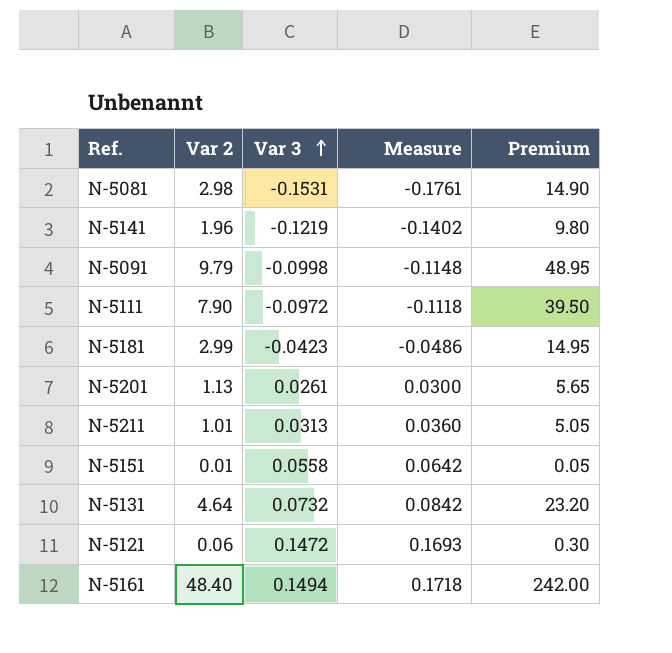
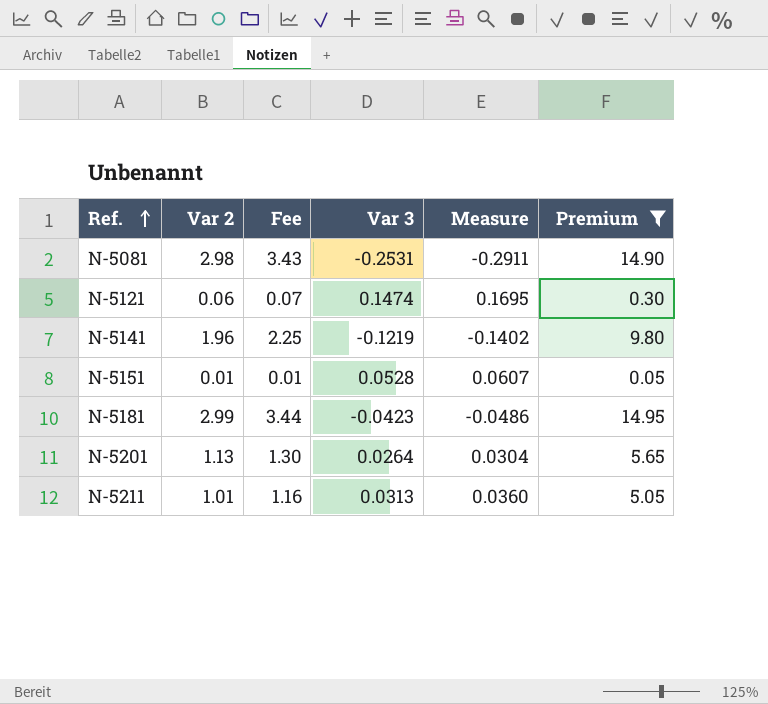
filter: none -> Premium <= 14.95
row order: Var 3 ascending -> Ref. ascending
column Fee | formula: none -> [Var 2] * 1.15
N-5081 | Var 3: -0.1531 -> -0.2531
N-5081 | Measure: -0.1761 -> -0.2911
N-5121 | Var 3: 0.1472 -> 0.1474
N-5121 | Measure: 0.1693 -> 0.1695
N-5151 | Var 3: 0.0558 -> 0.0528
N-5151 | Measure: 0.0642 -> 0.0607
N-5201 | Var 3: 0.0261 -> 0.0264
N-5201 | Measure: 0.0300 -> 0.0304

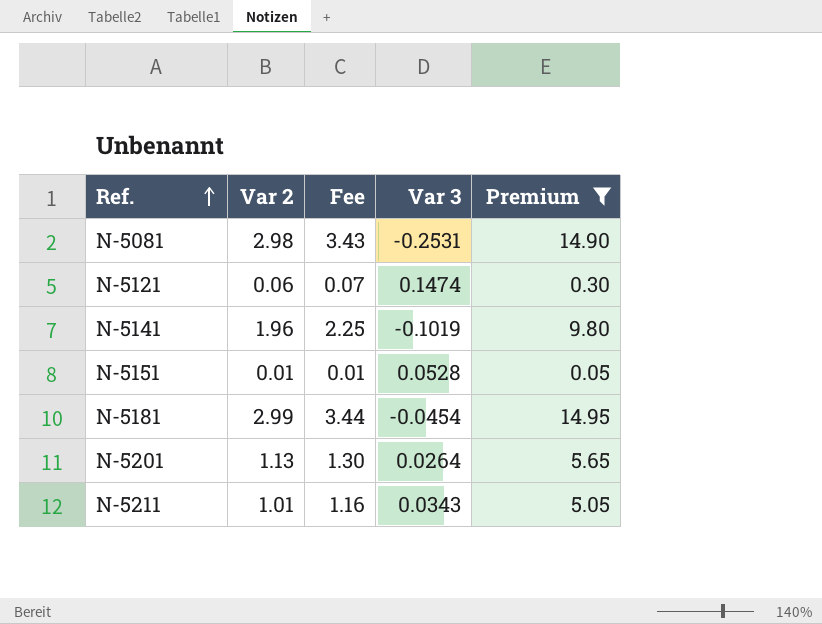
column Measure | formula: [Var 3] * 1.15 -> none
N-5141 | Var 3: -0.1219 -> -0.1019
N-5181 | Var 3: -0.0423 -> -0.0454
N-5211 | Var 3: 0.0313 -> 0.0343

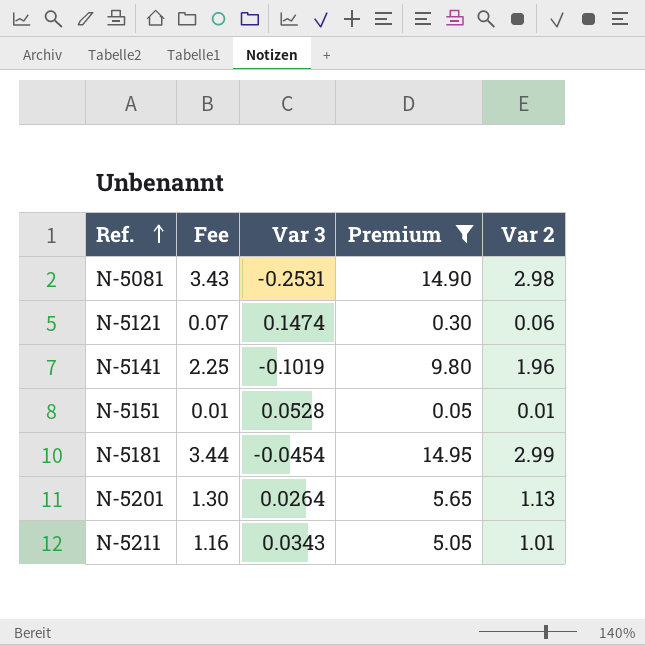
column Var 2 | position: 2 -> 5

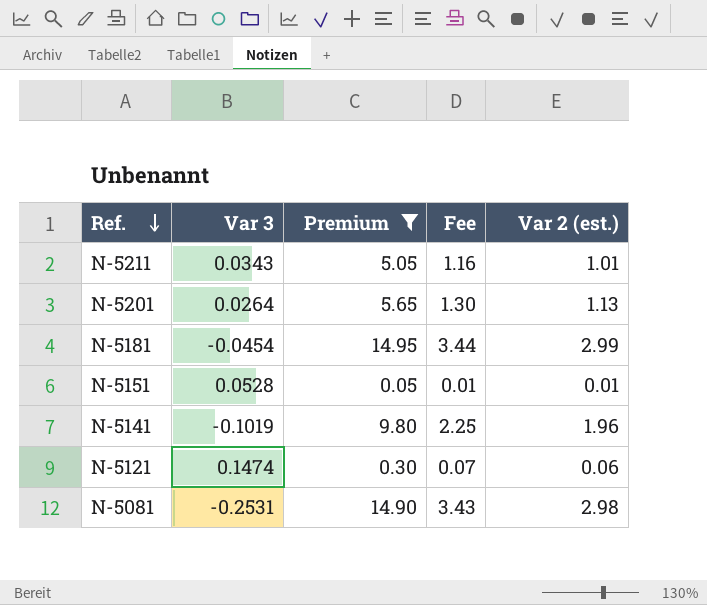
row order: Ref. ascending -> Ref. descending
column Fee | position: 2 -> 4
column name: Var 2 -> Var 2 (est.)

